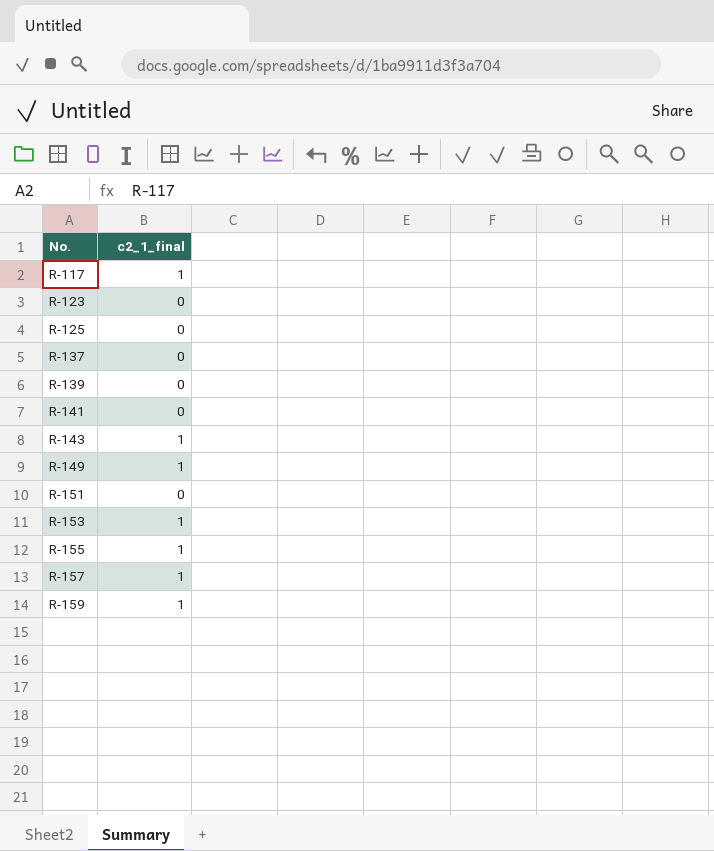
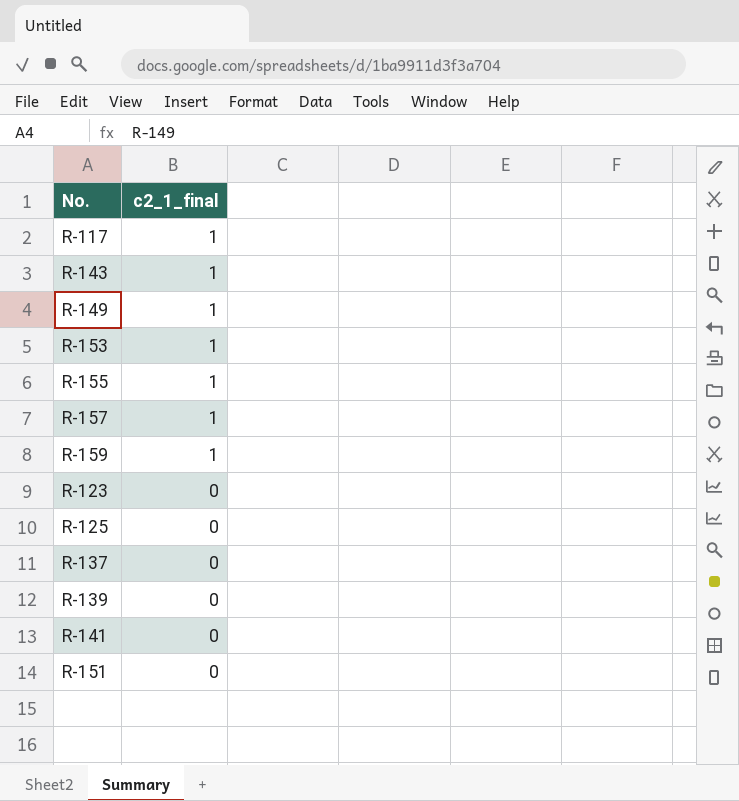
row order: No. ascending -> c2_1_final descending

